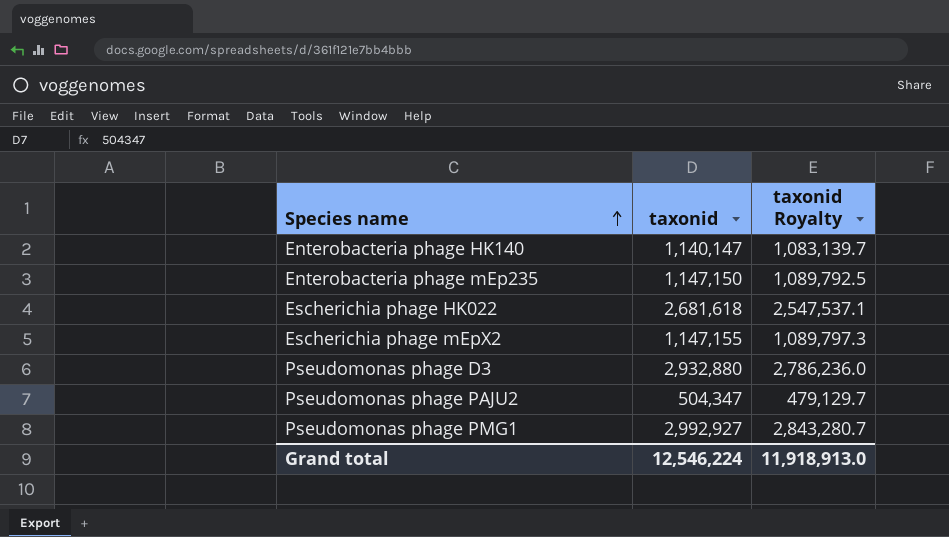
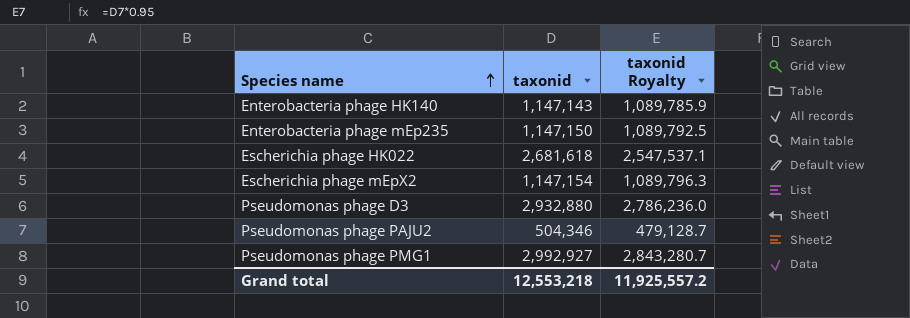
Enterobacteria phage HK140 | taxonid: 1,140,147 -> 1,147,143
Enterobacteria phage HK140 | taxonid Royalty: 1,083,139.7 -> 1,089,785.9
Escherichia phage mEpX2 | taxonid: 1,147,155 -> 1,147,154
Escherichia phage mEpX2 | taxonid Royalty: 1,089,797.3 -> 1,089,796.3
Pseudomonas phage PAJU2 | taxonid: 504,347 -> 504,346
Pseudomonas phage PAJU2 | taxonid Royalty: 479,129.7 -> 479,128.7
Grand total | taxonid: 12,546,224 -> 12,553,218
Grand total | taxonid Royalty: 11,918,913.0 -> 11,925,557.2

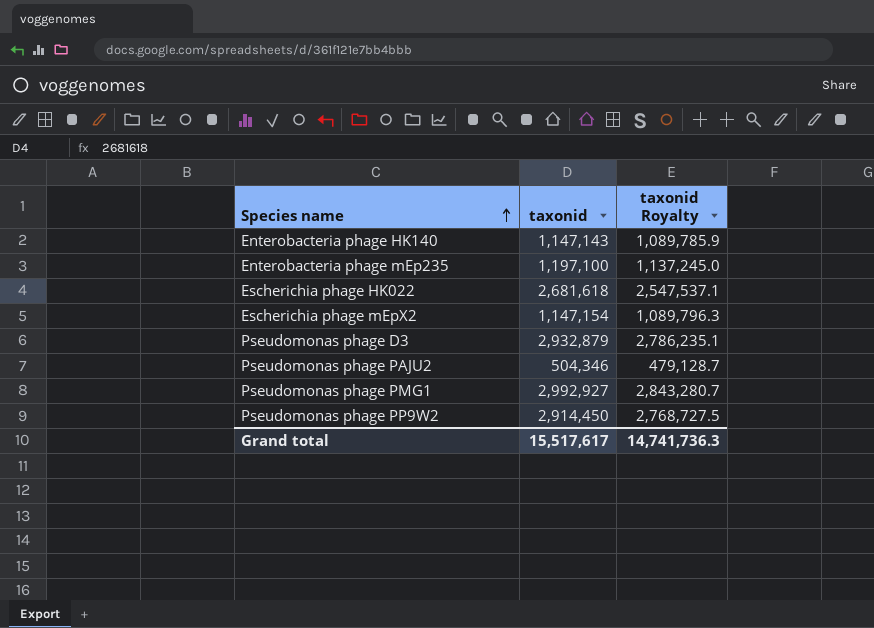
Enterobacteria phage mEp235 | taxonid: 1,147,150 -> 1,197,100
Enterobacteria phage mEp235 | taxonid Royalty: 1,089,792.5 -> 1,137,245.0
Pseudomonas phage D3 | taxonid: 2,932,880 -> 2,932,879
Pseudomonas phage D3 | taxonid Royalty: 2,786,236.0 -> 2,786,235.1
row Pseudomonas phage PP9W2: none -> 2,914,450 | 2,768,727.5
Grand total | taxonid: 12,553,218 -> 15,517,617
Grand total | taxonid Royalty: 11,925,557.2 -> 14,741,736.3

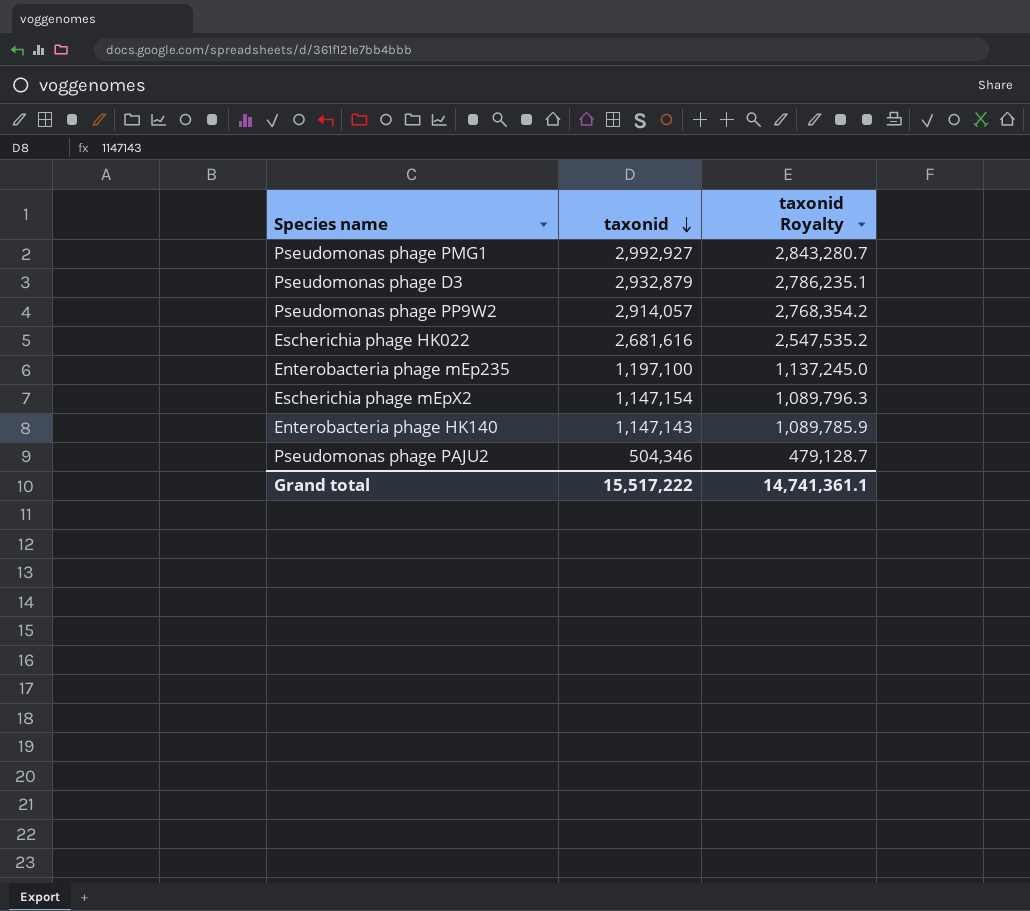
row order: Species name ascending -> taxonid descending
Pseudomonas phage PP9W2 | taxonid: 2,914,450 -> 2,914,057
Pseudomonas phage PP9W2 | taxonid Royalty: 2,768,727.5 -> 2,768,354.2
Escherichia phage HK022 | taxonid: 2,681,618 -> 2,681,616
Escherichia phage HK022 | taxonid Royalty: 2,547,537.1 -> 2,547,535.2
Grand total | taxonid: 15,517,617 -> 15,517,222
Grand total | taxonid Royalty: 14,741,736.3 -> 14,741,361.1

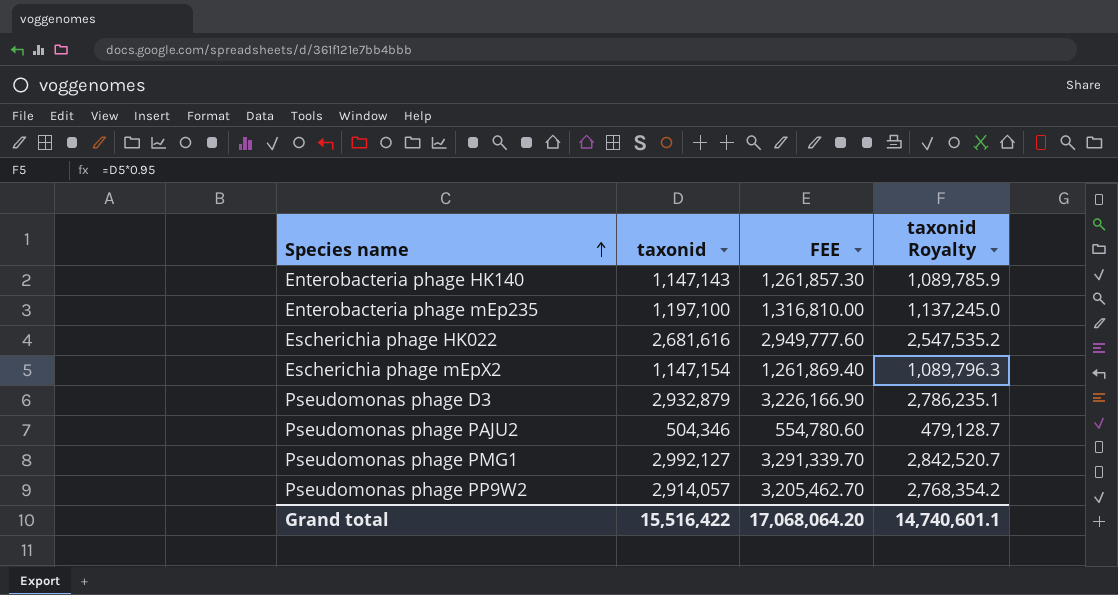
row order: taxonid descending -> Species name ascending
column FEE | formula: none -> [taxonid] * 1.1
Pseudomonas phage PMG1 | taxonid: 2,992,927 -> 2,992,127
Pseudomonas phage PMG1 | taxonid Royalty: 2,843,280.7 -> 2,842,520.7
Grand total | taxonid: 15,517,222 -> 15,516,422
Grand total | taxonid Royalty: 14,741,361.1 -> 14,740,601.1

